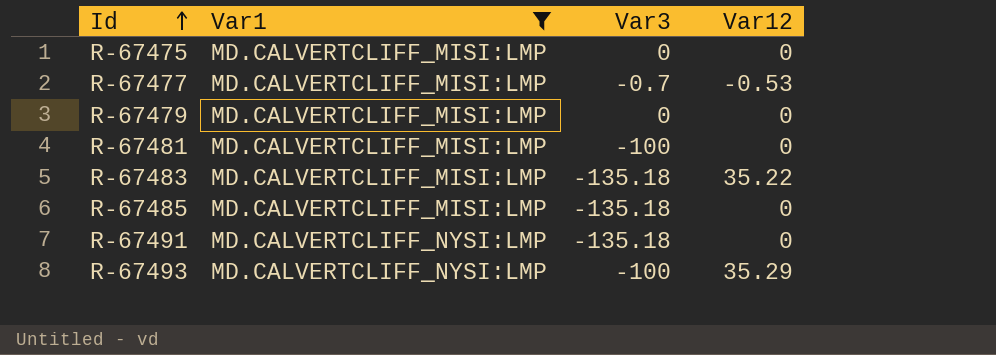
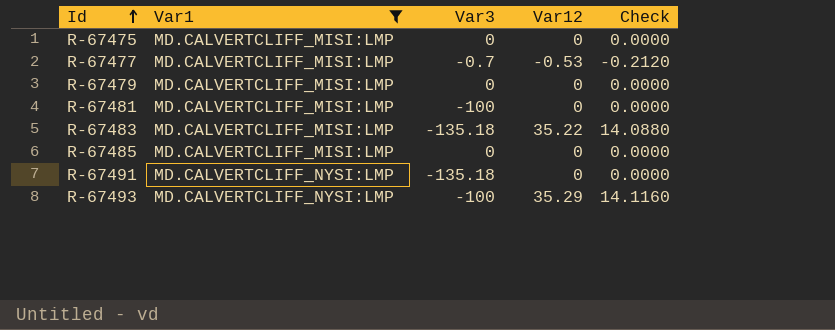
column Check | formula: none -> [Var12] * 0.4
R-67485 | Var3: -135.18 -> 0

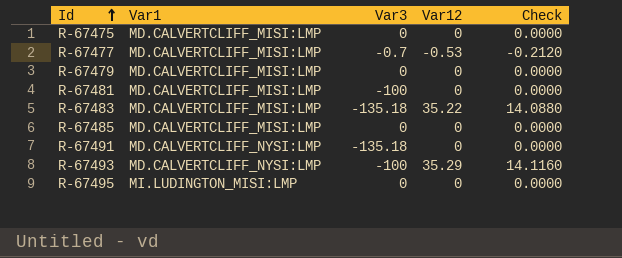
filter: Var1 != MI.LUDINGTON_MISI:LMP -> none

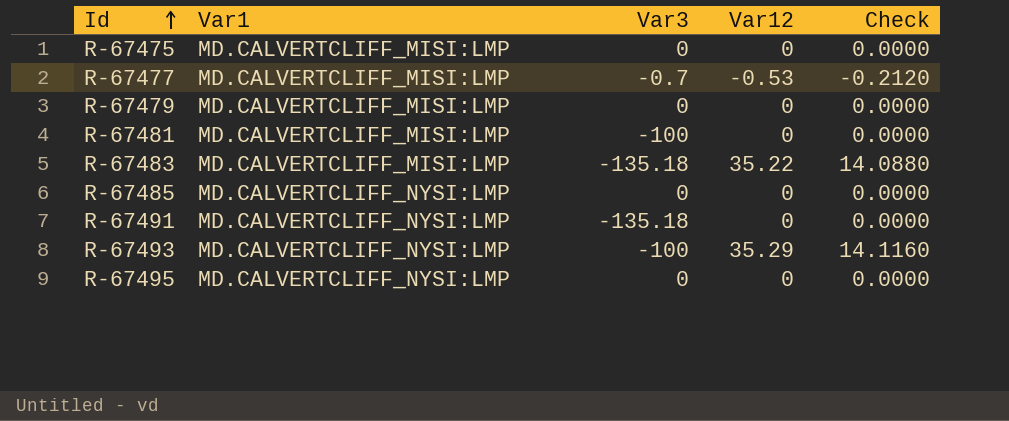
R-67485 | Var1: MD.CALVERTCLIFF_MISI:LMP -> MD.CALVERTCLIFF_NYSI:LMP
R-67495 | Var1: MI.LUDINGTON_MISI:LMP -> MD.CALVERTCLIFF_NYSI:LMP

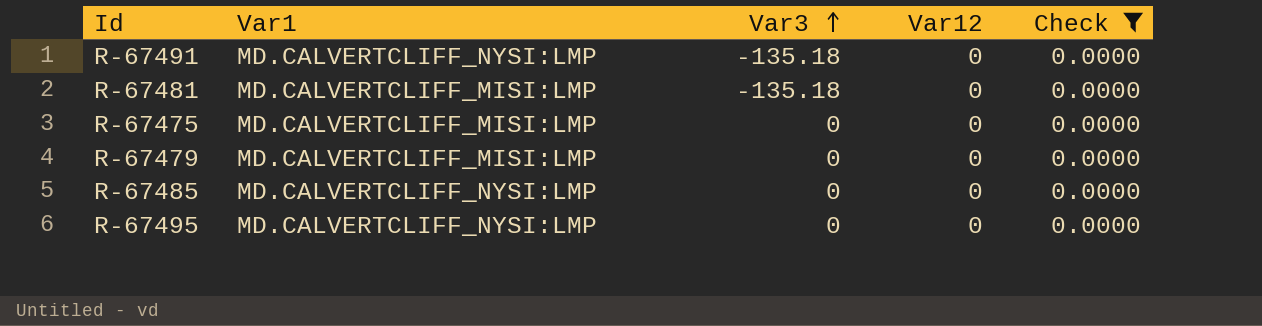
filter: none -> Check = 0.0000
row order: Id ascending -> Var3 ascending
R-67481 | Var3: -100 -> -135.18

